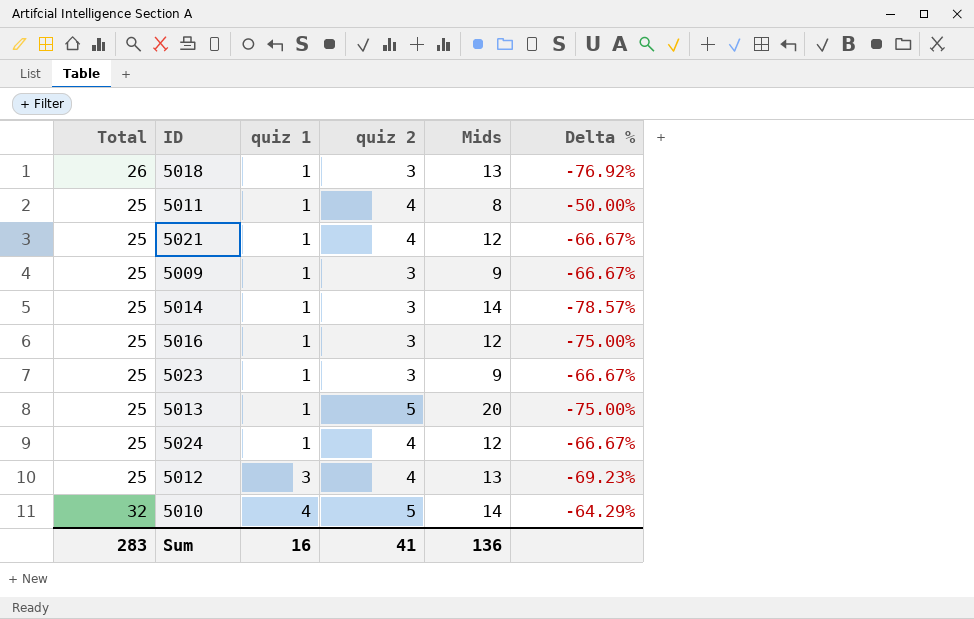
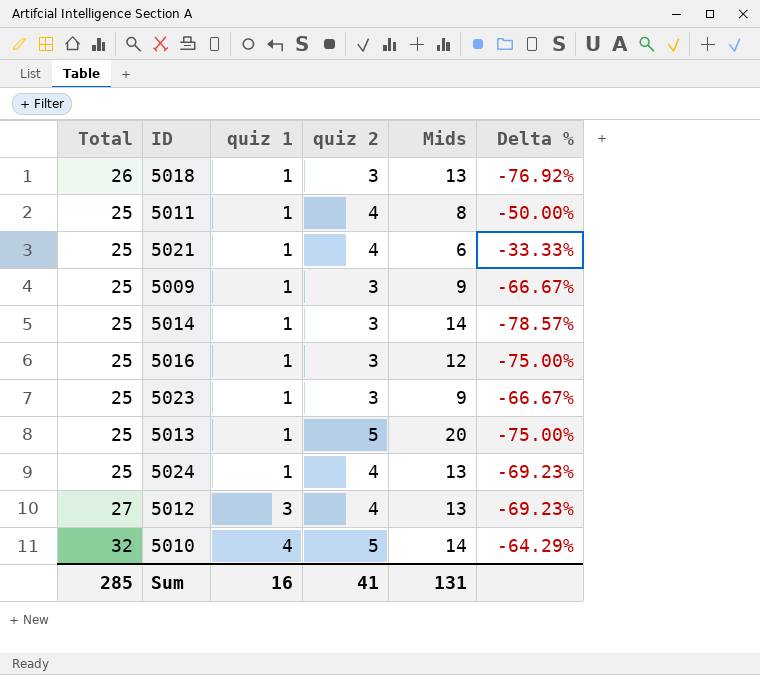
5021 | Mids: 12 -> 6
5021 | Delta %: -66.67% -> -33.33%
5024 | Mids: 12 -> 13
5024 | Delta %: -66.67% -> -69.23%
5012 | Total: 25 -> 27
Sum | Total: 283 -> 285
Sum | Mids: 136 -> 131

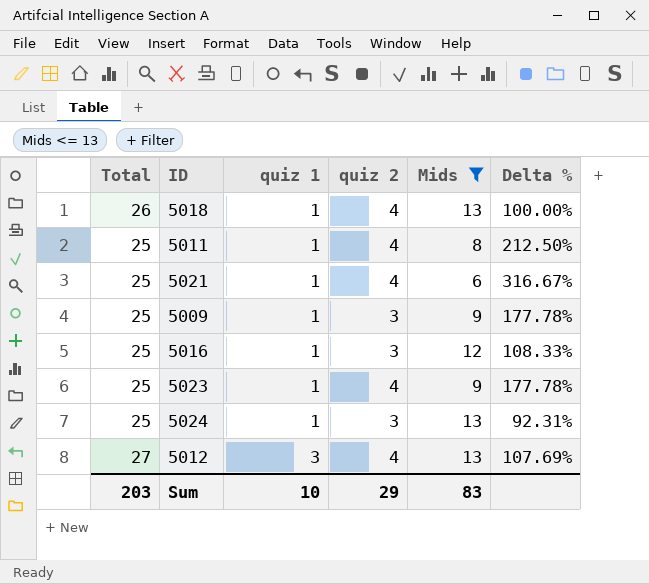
filter: none -> Mids <= 13
column Delta % | formula: ([quiz 2] - [Mids]) / [Mids] -> ([Total] - [Mids]) / [Mids]
5018 | quiz 2: 3 -> 4
5023 | quiz 2: 3 -> 4
5024 | quiz 2: 4 -> 3
Sum | Total: 285 -> 203
Sum | quiz 1: 16 -> 10
Sum | quiz 2: 41 -> 29
Sum | Mids: 131 -> 83

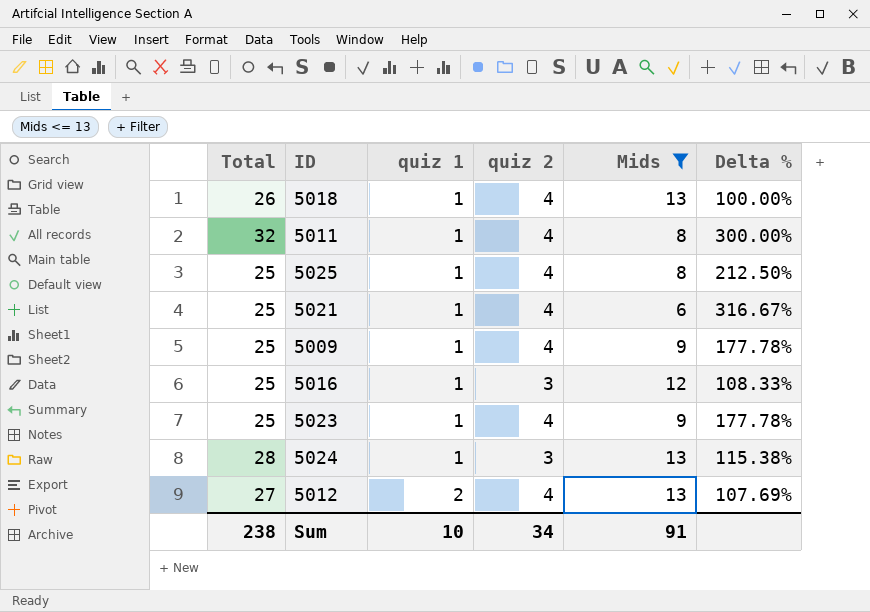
5011 | Total: 25 -> 32
5011 | Delta %: 212.50% -> 300.00%
row 5025: none -> 25 | 1 | 4 | 8 | 212.50%
5009 | quiz 2: 3 -> 4
5024 | Total: 25 -> 28
5024 | Delta %: 92.31% -> 115.38%
5012 | quiz 1: 3 -> 2
Sum | Total: 203 -> 238
Sum | quiz 2: 29 -> 34
Sum | Mids: 83 -> 91

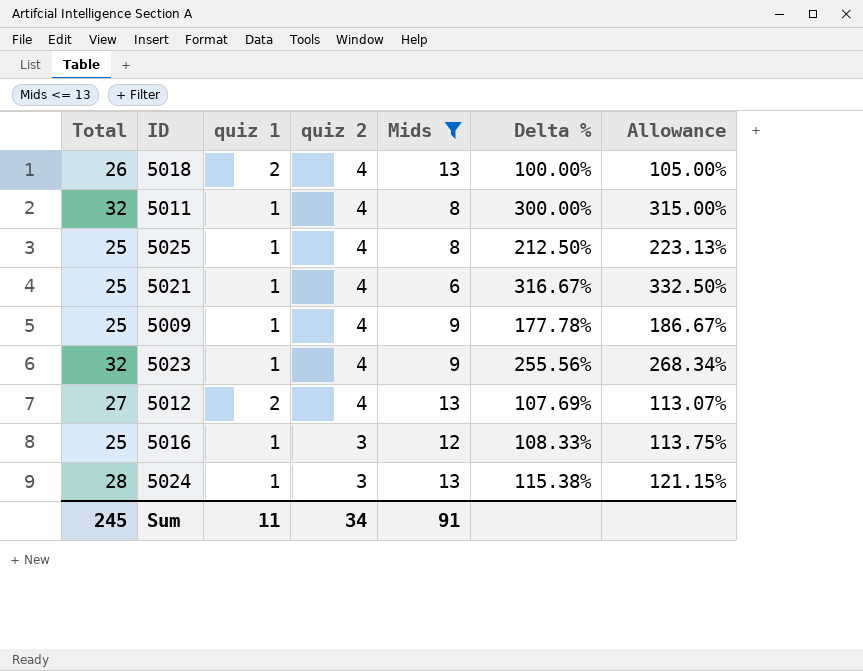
row order: quiz 1 ascending -> quiz 2 descending
column Allowance | formula: none -> [Delta %] * 1.05
5018 | quiz 1: 1 -> 2
5023 | Total: 25 -> 32
5023 | Delta %: 177.78% -> 255.56%
Sum | Total: 238 -> 245
Sum | quiz 1: 10 -> 11

